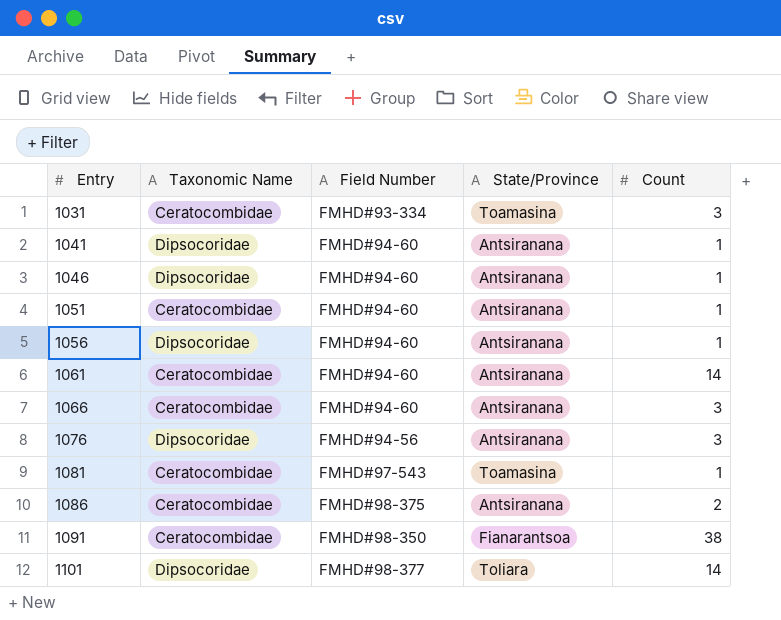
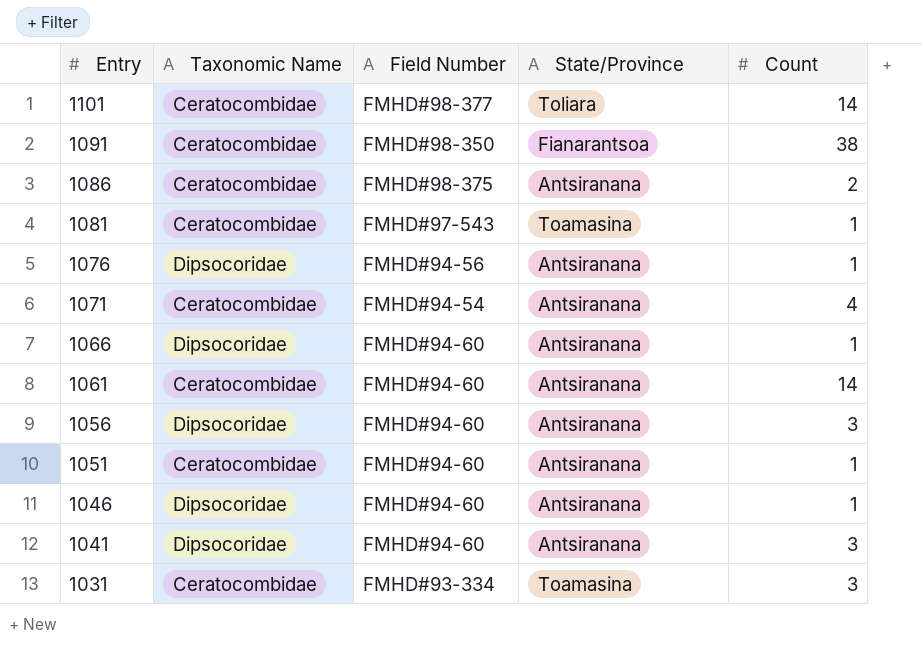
row order: Entry ascending -> Entry descending
1101 | Taxonomic Name: Dipsocoridae -> Ceratocombidae
1076 | Count: 3 -> 1
row 1071: none -> Ceratocombidae | FMHD#94-54 | Antsiranana | 4
1066 | Taxonomic Name: Ceratocombidae -> Dipsocoridae
1066 | Count: 3 -> 1
1056 | Count: 1 -> 3
1041 | Count: 1 -> 3

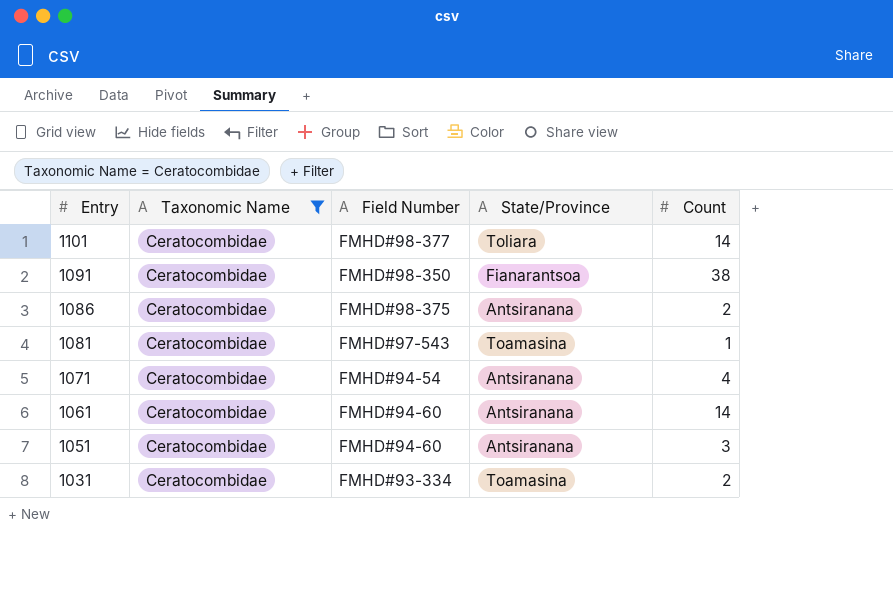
filter: none -> Taxonomic Name = Ceratocombidae
1051 | Count: 1 -> 3
1031 | Count: 3 -> 2

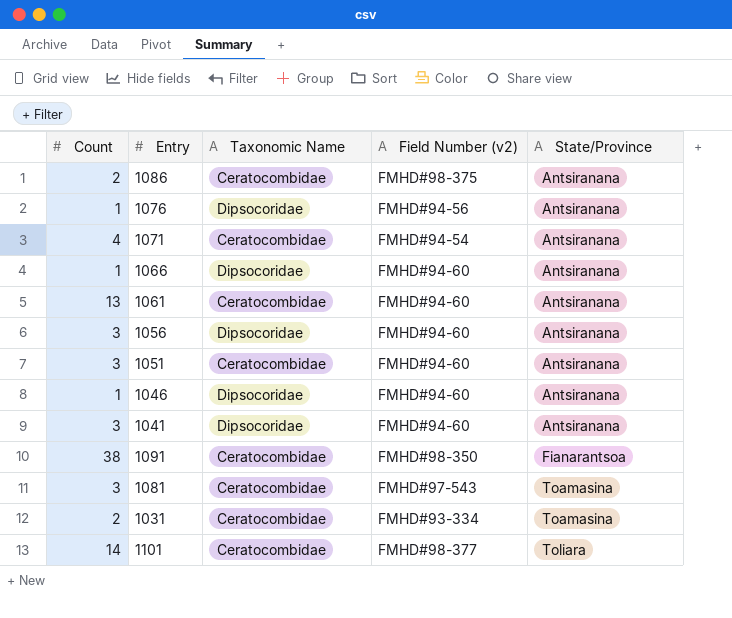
filter: Taxonomic Name = Ceratocombidae -> none
row order: Entry descending -> State/Province ascending
column Count | position: 5 -> 1
column name: Field Number -> Field Number (v2)
1061 | Count: 14 -> 13
1081 | Count: 1 -> 3

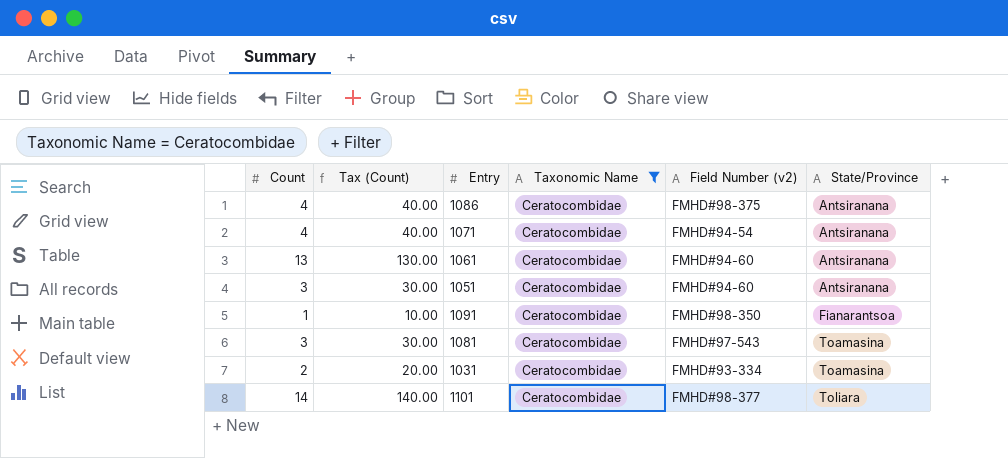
filter: none -> Taxonomic Name = Ceratocombidae
column Tax (Count) | formula: none -> [Count] * 10
1086 | Count: 2 -> 4
1091 | Count: 38 -> 1

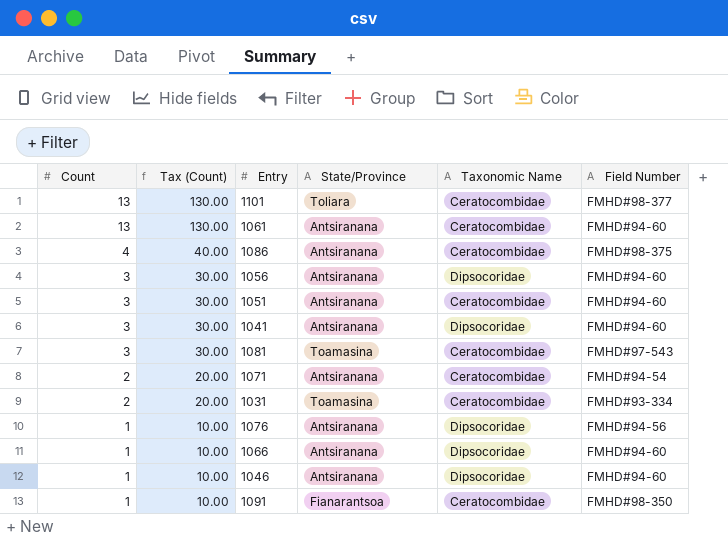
filter: Taxonomic Name = Ceratocombidae -> none
row order: State/Province ascending -> Count descending
column State/Province | position: 6 -> 4
column name: Field Number (v2) -> Field Number
1101 | Count: 14 -> 13
1101 | Tax (Count): 140.00 -> 130.00
1071 | Count: 4 -> 2
1071 | Tax (Count): 40.00 -> 20.00

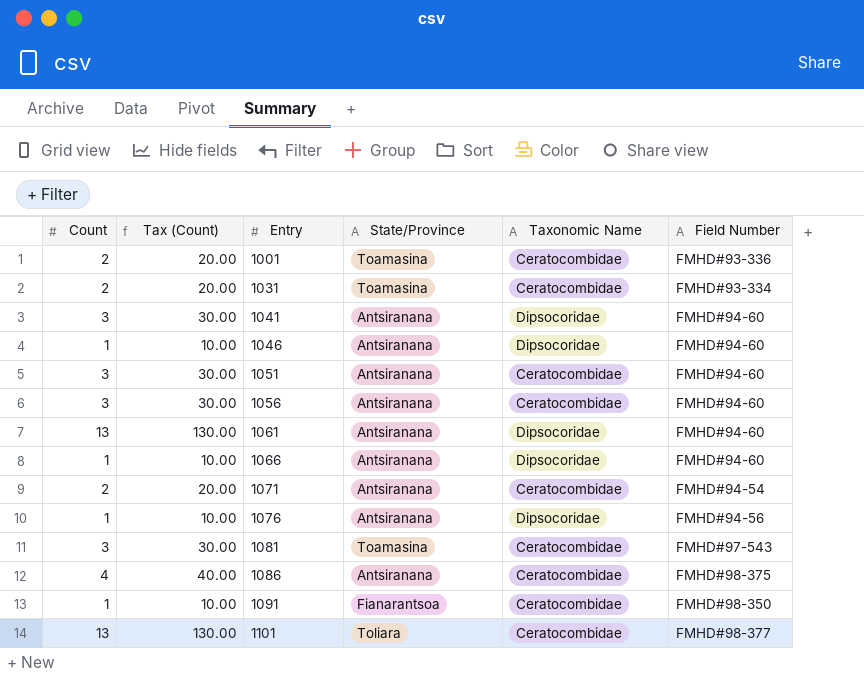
row order: Count descending -> Entry ascending
row 1001: none -> 2 | 20.00 | Toamasina | Ceratocombidae | FMHD#93-336
1056 | Taxonomic Name: Dipsocoridae -> Ceratocombidae
1061 | Taxonomic Name: Ceratocombidae -> Dipsocoridae

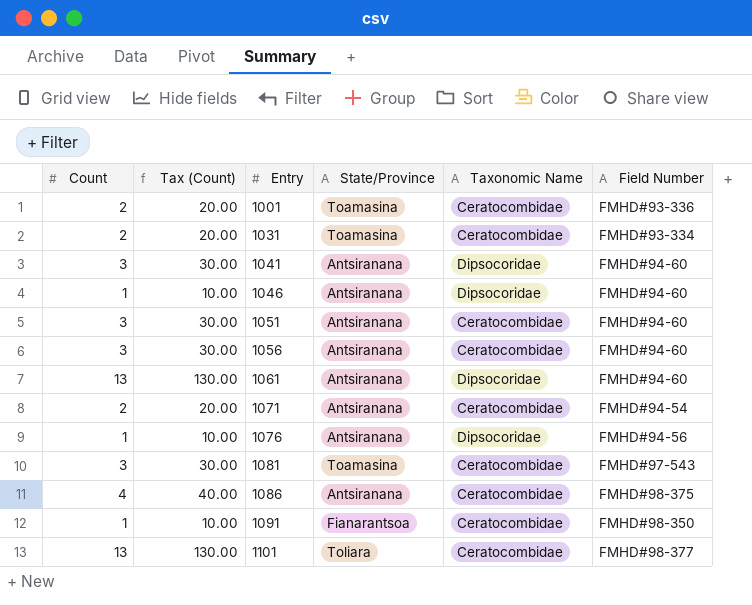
row 1066: 1 | 10.00 | Antsiranana | Dipsocoridae | FMHD#94-60 -> none

